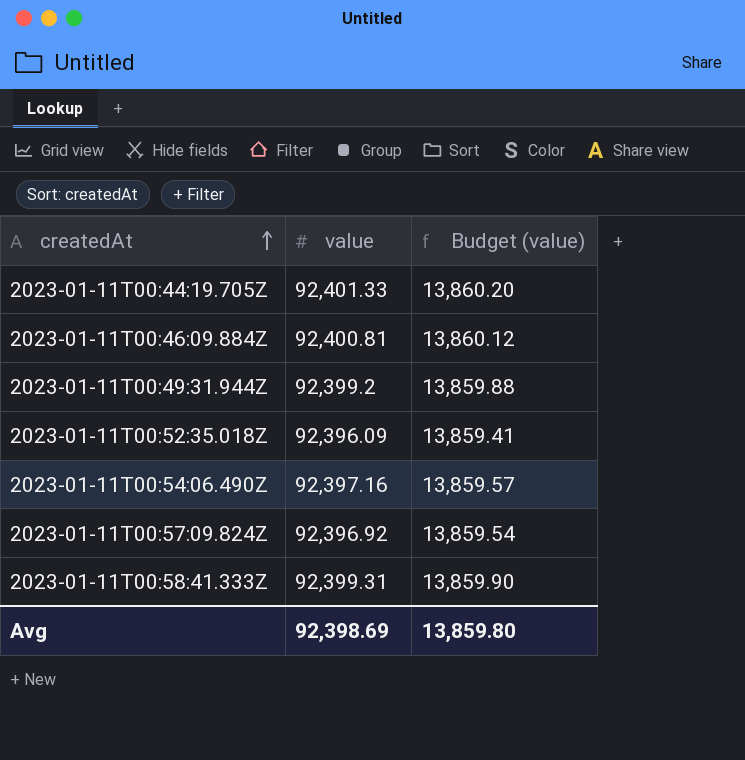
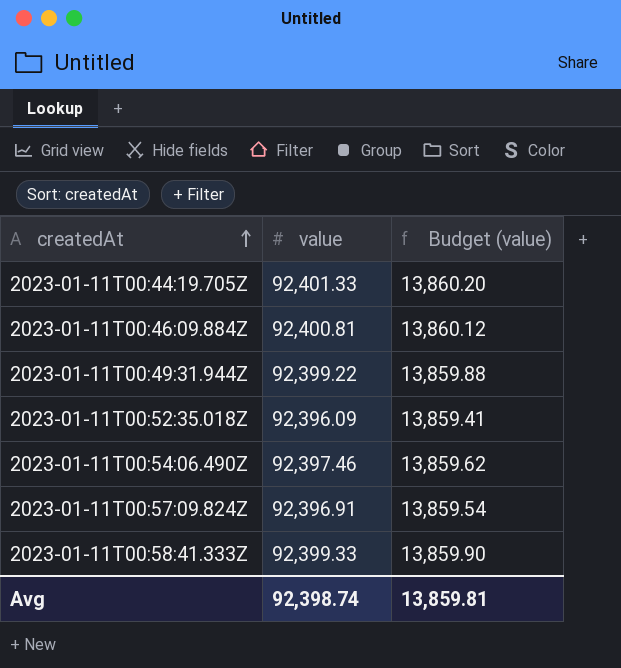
2023-01-11T00:49:31.944Z | value: 92,399.2 -> 92,399.22
2023-01-11T00:54:06.490Z | value: 92,397.16 -> 92,397.46
2023-01-11T00:54:06.490Z | Budget (value): 13,859.57 -> 13,859.62
2023-01-11T00:57:09.824Z | value: 92,396.92 -> 92,396.91
2023-01-11T00:58:41.333Z | value: 92,399.31 -> 92,399.33
Avg | value: 92,398.69 -> 92,398.74
Avg | Budget (value): 13,859.80 -> 13,859.81

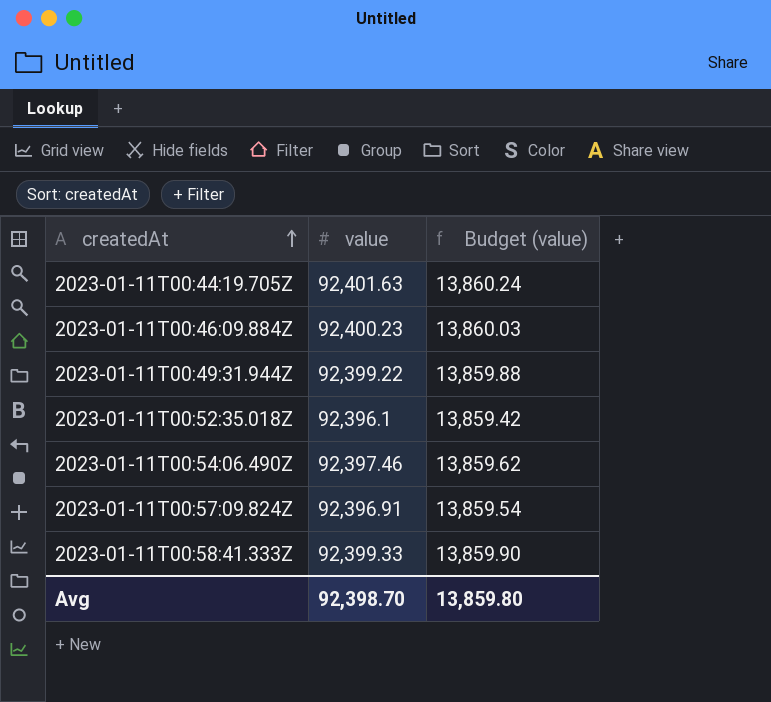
2023-01-11T00:44:19.705Z | value: 92,401.33 -> 92,401.63
2023-01-11T00:44:19.705Z | Budget (value): 13,860.20 -> 13,860.24
2023-01-11T00:46:09.884Z | value: 92,400.81 -> 92,400.23
2023-01-11T00:46:09.884Z | Budget (value): 13,860.12 -> 13,860.03
2023-01-11T00:52:35.018Z | value: 92,396.09 -> 92,396.1
2023-01-11T00:52:35.018Z | Budget (value): 13,859.41 -> 13,859.42
Avg | value: 92,398.74 -> 92,398.70
Avg | Budget (value): 13,859.81 -> 13,859.80

